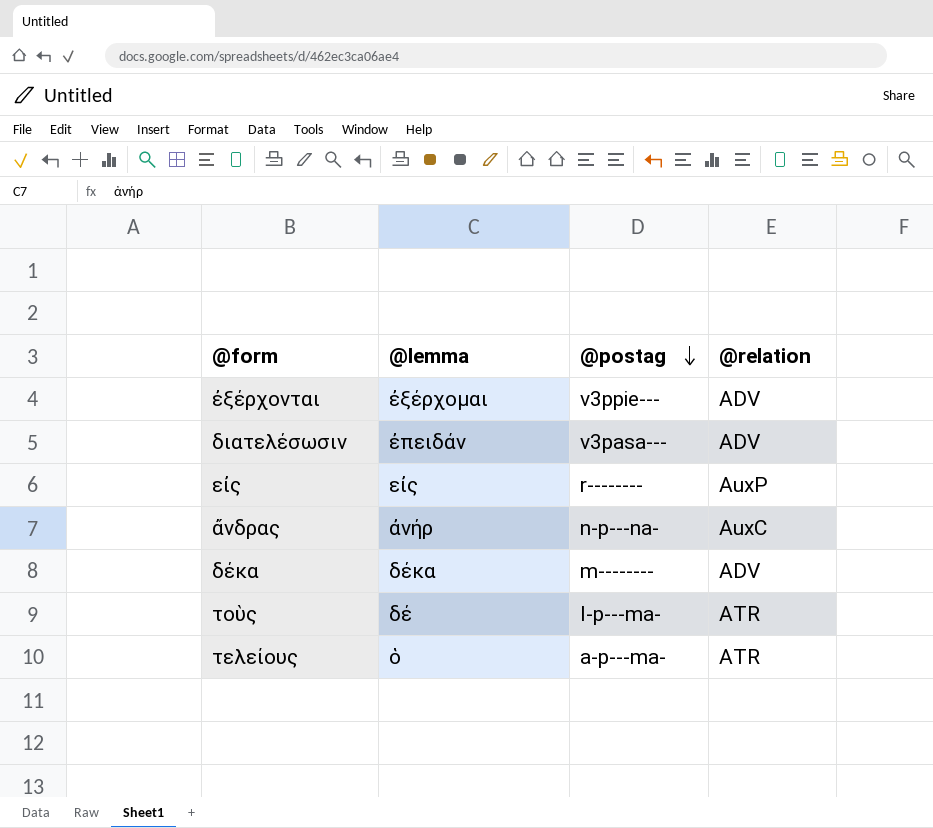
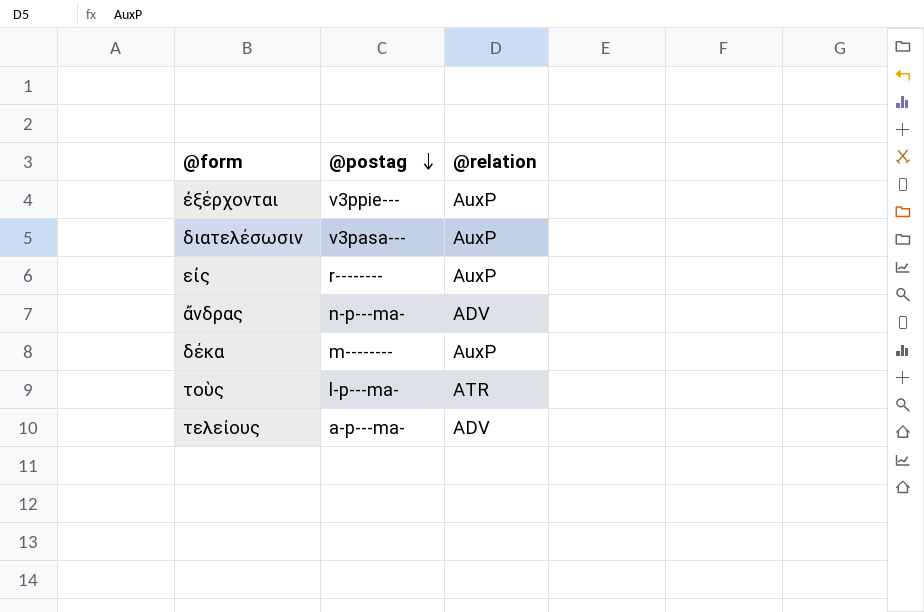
column @lemma | position: 2 -> none
ἐξέρχονται | @relation: ADV -> AuxP
διατελέσωσιν | @relation: ADV -> AuxP
ἄνδρας | @postag: n-p---na- -> n-p---ma-
ἄνδρας | @relation: AuxC -> ADV
δέκα | @relation: ADV -> AuxP
τελείους | @relation: ATR -> ADV

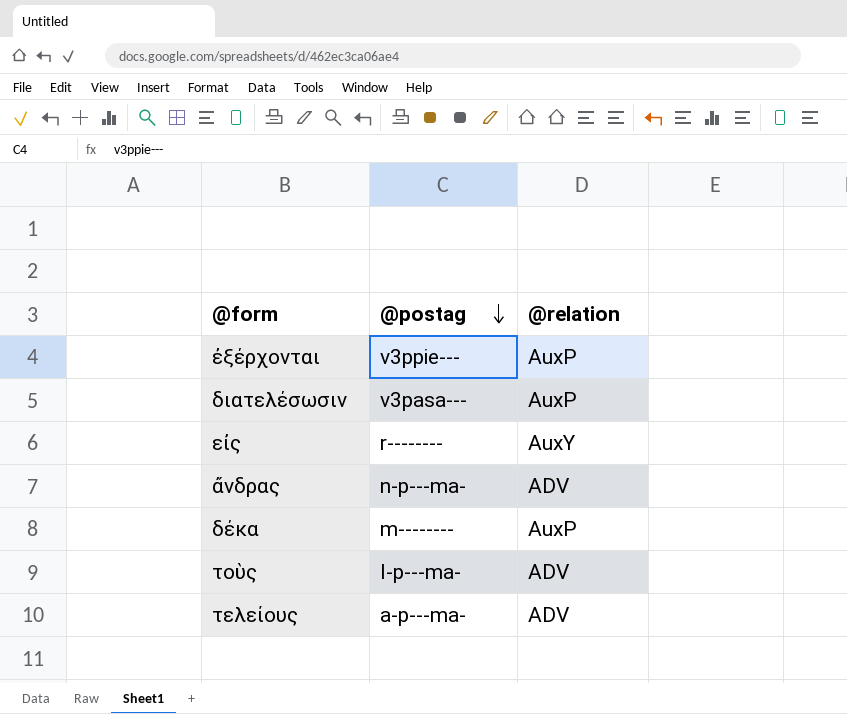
εἰς | @relation: AuxP -> AuxY
τοὺς | @relation: ATR -> ADV

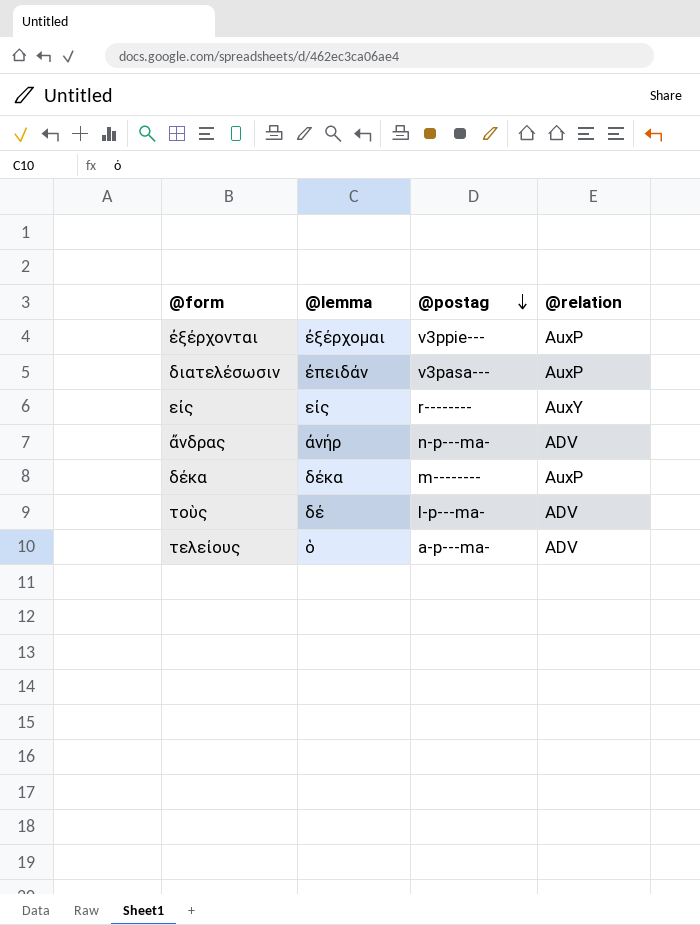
column @lemma | position: none -> 2

